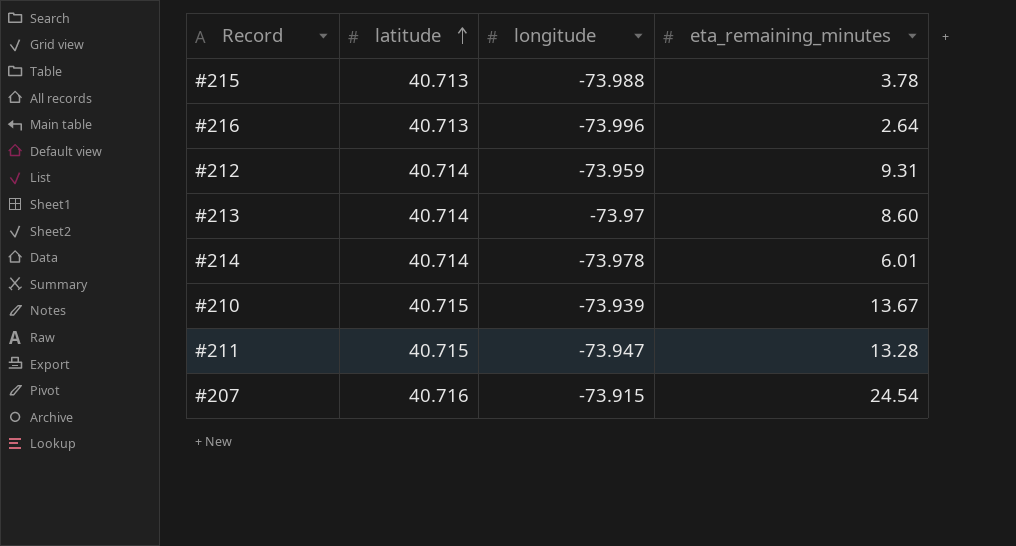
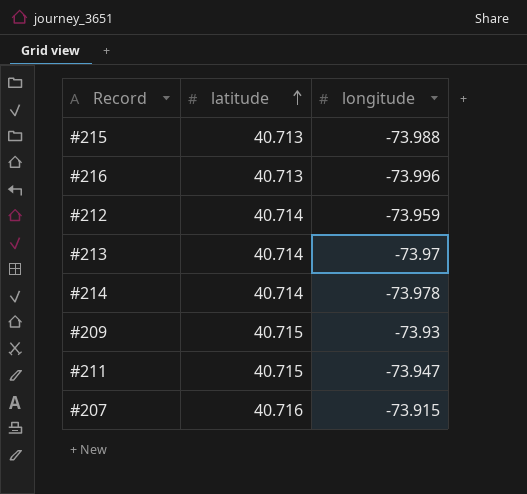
column eta_remaining_minutes | position: 4 -> none
row #210: 40.715 | -73.939 | 13.67 -> none
row #209: none -> 40.715 | -73.93

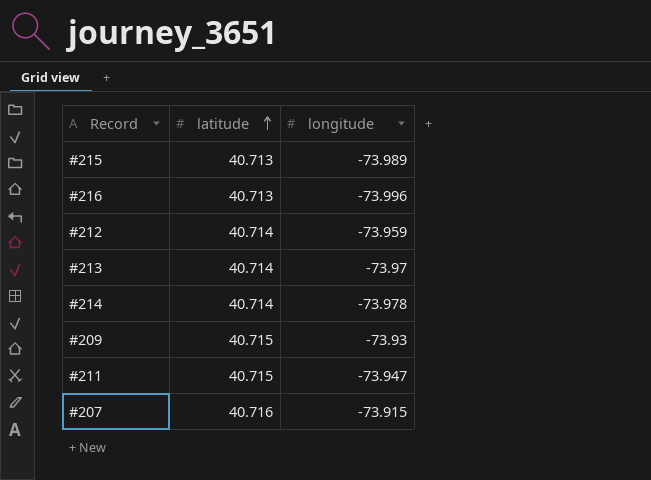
#215 | longitude: -73.988 -> -73.989

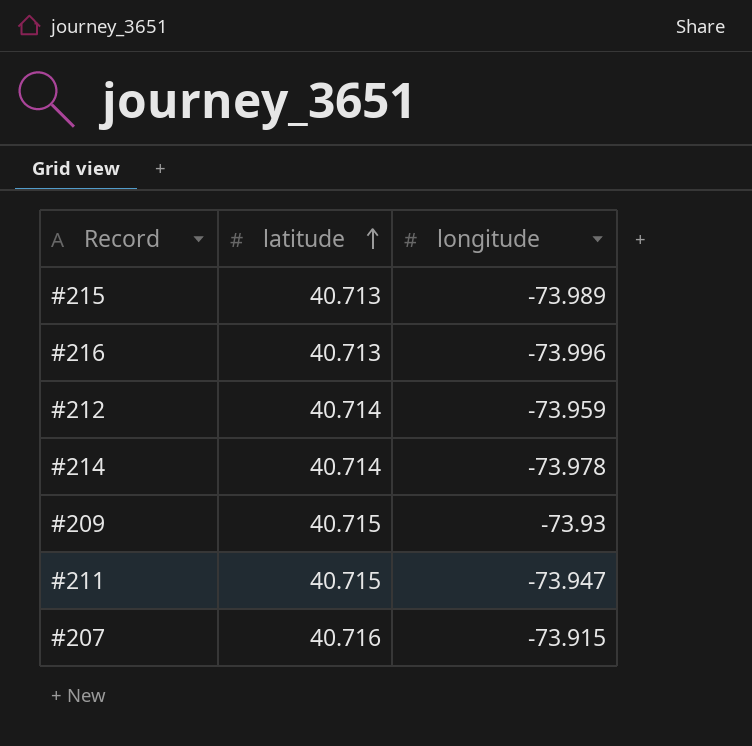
row #213: 40.714 | -73.97 -> none

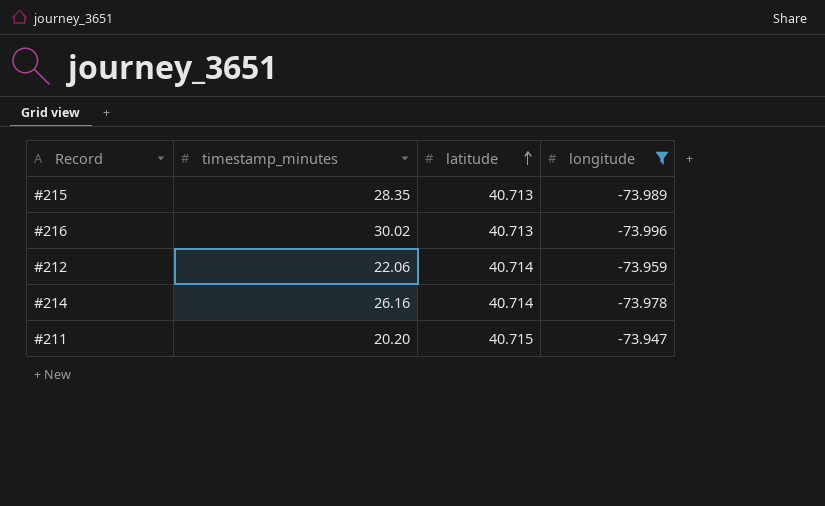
filter: none -> longitude <= -73.947
column timestamp_minutes | position: none -> 2

